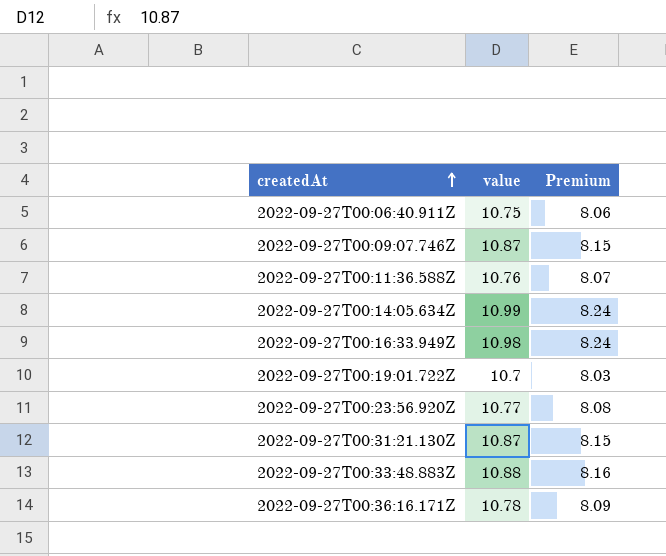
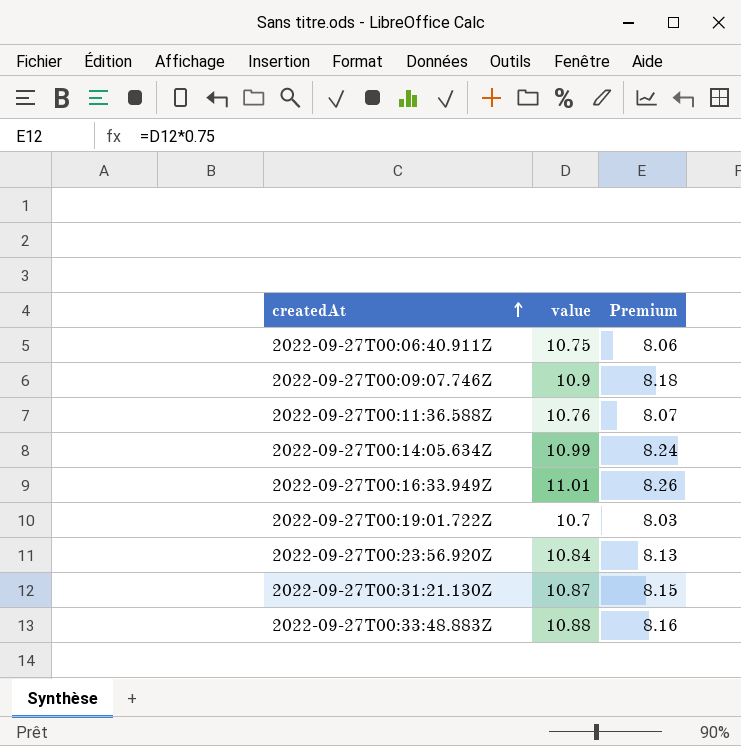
row 2022-09-27T00:36:16.171Z: 10.78 | 8.09 -> none
2022-09-27T00:09:07.746Z | value: 10.87 -> 10.9
2022-09-27T00:09:07.746Z | Premium: 8.15 -> 8.18
2022-09-27T00:16:33.949Z | value: 10.98 -> 11.01
2022-09-27T00:16:33.949Z | Premium: 8.24 -> 8.26
2022-09-27T00:23:56.920Z | value: 10.77 -> 10.84
2022-09-27T00:23:56.920Z | Premium: 8.08 -> 8.13

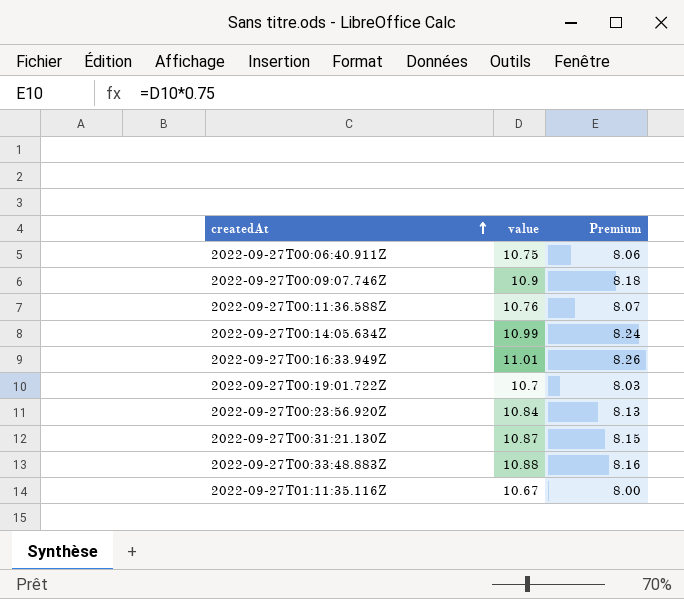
row 2022-09-27T01:11:35.116Z: none -> 10.67 | 8.00

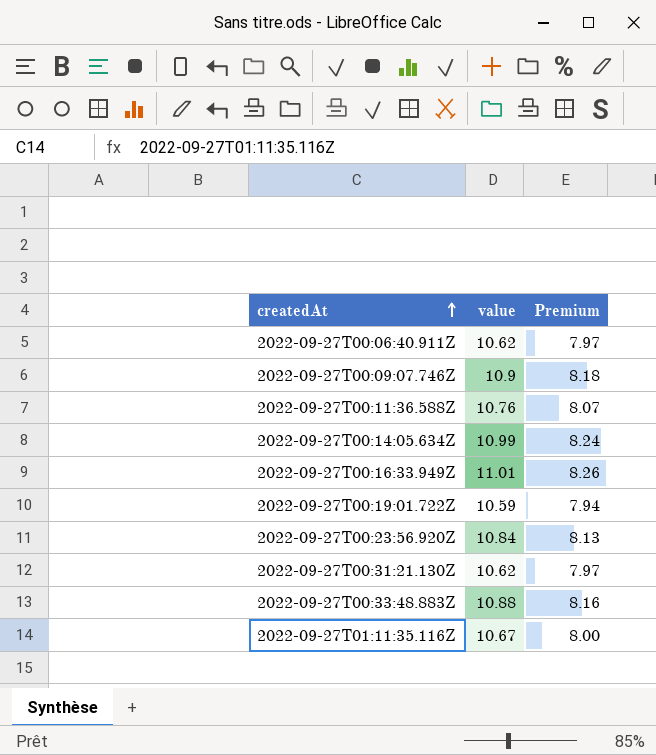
2022-09-27T00:06:40.911Z | value: 10.75 -> 10.62
2022-09-27T00:06:40.911Z | Premium: 8.06 -> 7.97
2022-09-27T00:19:01.722Z | value: 10.7 -> 10.59
2022-09-27T00:19:01.722Z | Premium: 8.03 -> 7.94
2022-09-27T00:31:21.130Z | value: 10.87 -> 10.62
2022-09-27T00:31:21.130Z | Premium: 8.15 -> 7.97

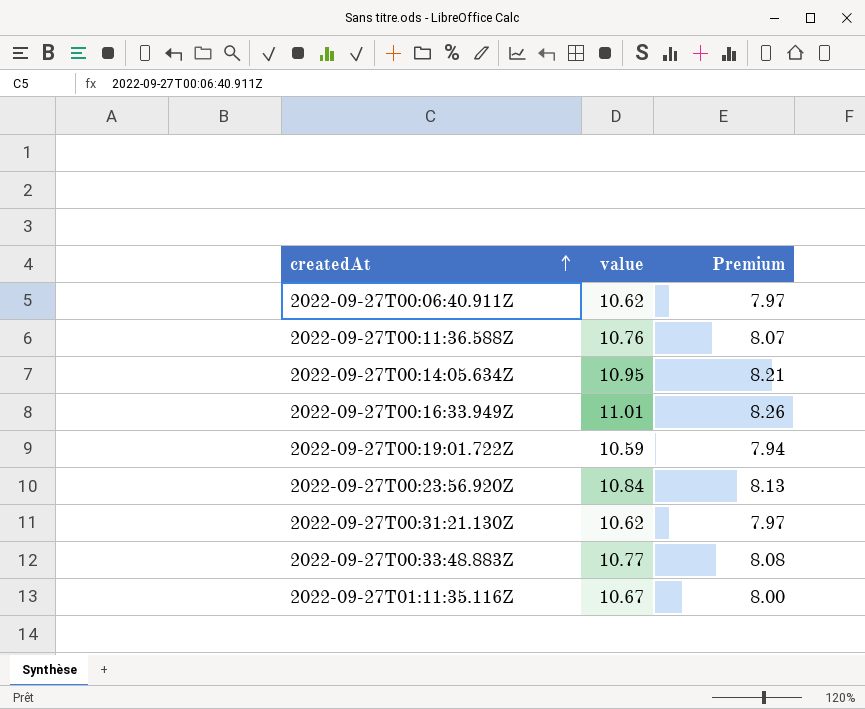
row 2022-09-27T00:09:07.746Z: 10.9 | 8.18 -> none
2022-09-27T00:14:05.634Z | value: 10.99 -> 10.95
2022-09-27T00:14:05.634Z | Premium: 8.24 -> 8.21
2022-09-27T00:33:48.883Z | value: 10.88 -> 10.77
2022-09-27T00:33:48.883Z | Premium: 8.16 -> 8.08

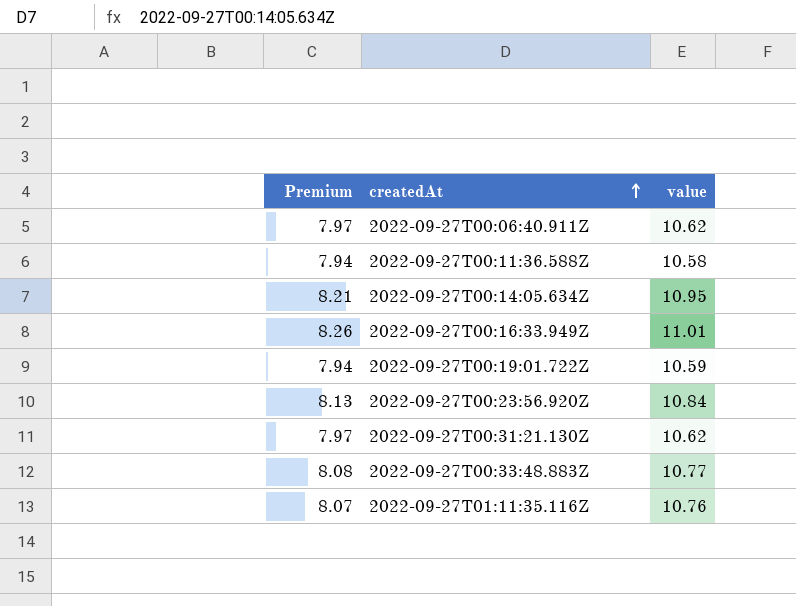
column Premium | position: 3 -> 1
2022-09-27T00:11:36.588Z | Premium: 8.07 -> 7.94
2022-09-27T00:11:36.588Z | value: 10.76 -> 10.58
2022-09-27T01:11:35.116Z | Premium: 8.00 -> 8.07
2022-09-27T01:11:35.116Z | value: 10.67 -> 10.76

